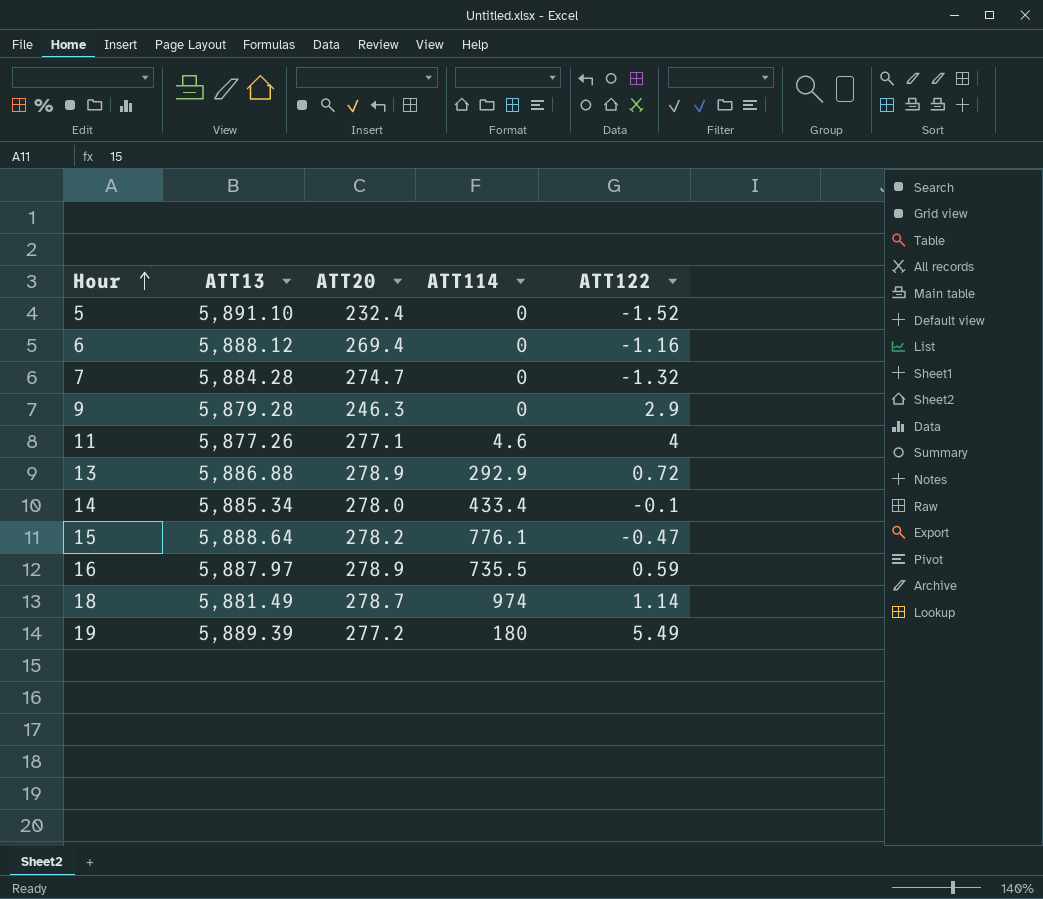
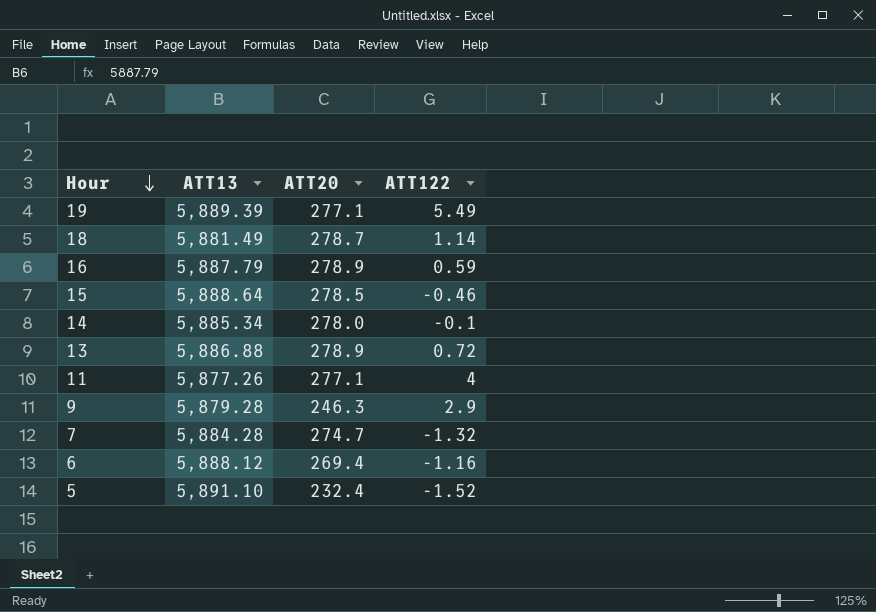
row order: Hour ascending -> Hour descending
column ATT114 | position: 4 -> none
19 | ATT20: 277.2 -> 277.1
16 | ATT13: 5,887.97 -> 5,887.79
15 | ATT20: 278.2 -> 278.5
15 | ATT122: -0.47 -> -0.46

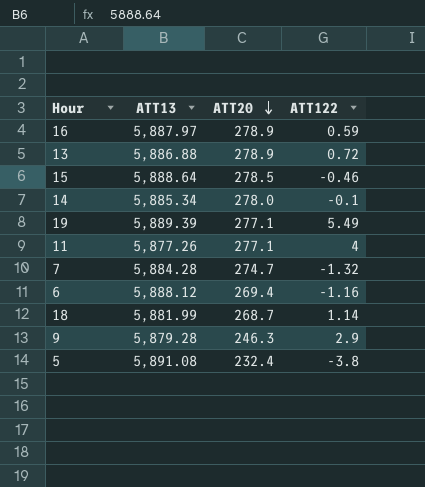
row order: Hour descending -> ATT20 descending
16 | ATT13: 5,887.79 -> 5,887.97
18 | ATT13: 5,881.49 -> 5,881.99
18 | ATT20: 278.7 -> 268.7
5 | ATT13: 5,891.10 -> 5,891.08
5 | ATT122: -1.52 -> -3.8

